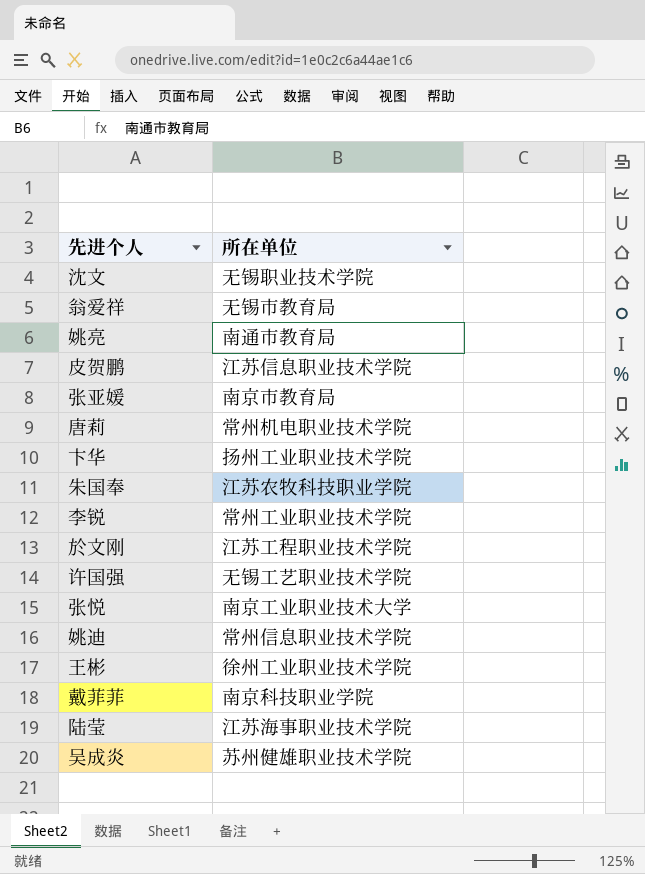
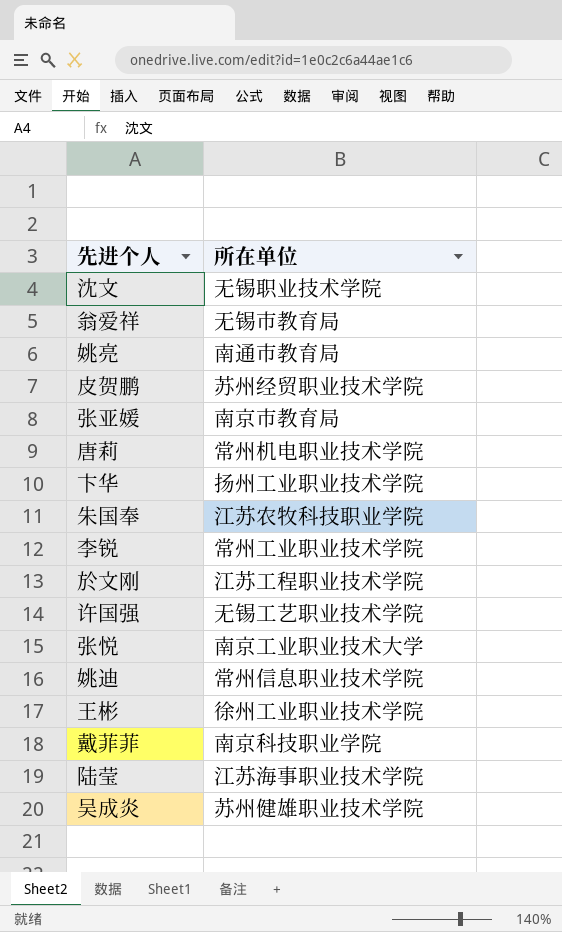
皮贺鹏 | 所在单位: 江苏信息职业技术学院 -> 苏州经贸职业技术学院

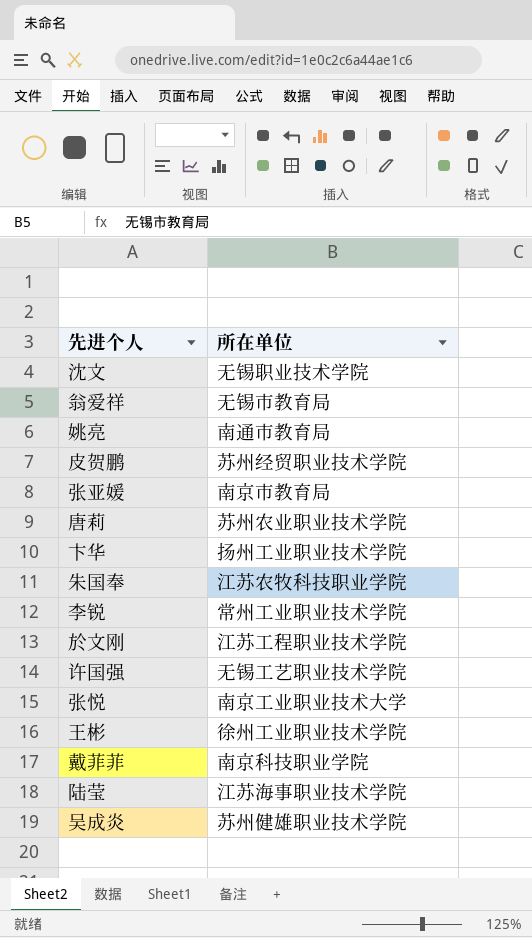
row 姚迪: 常州信息职业技术学院 -> none
唐莉 | 所在单位: 常州机电职业技术学院 -> 苏州农业职业技术学院

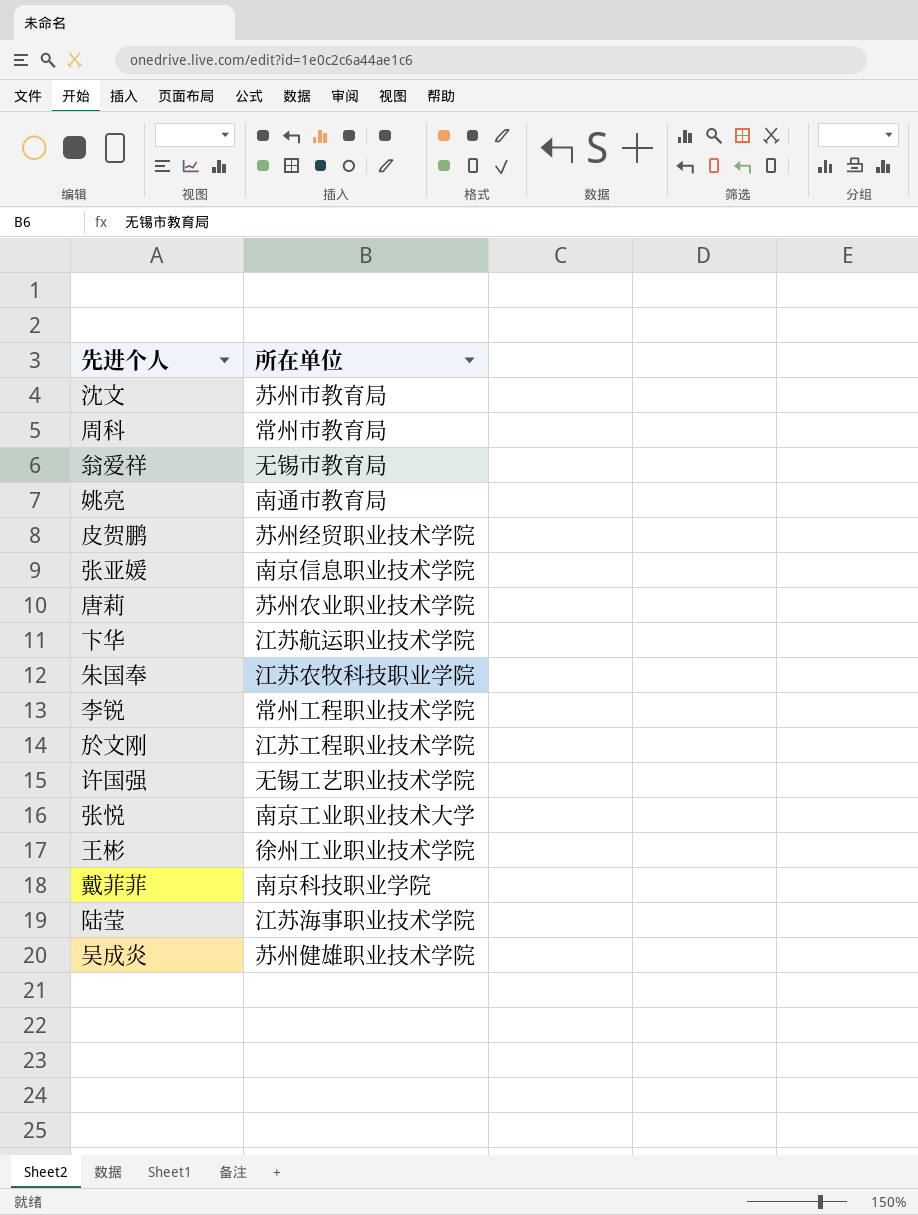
沈文 | 所在单位: 无锡职业技术学院 -> 苏州市教育局
row 周科: none -> 常州市教育局
张亚媛 | 所在单位: 南京市教育局 -> 南京信息职业技术学院
卞华 | 所在单位: 扬州工业职业技术学院 -> 江苏航运职业技术学院
李锐 | 所在单位: 常州工业职业技术学院 -> 常州工程职业技术学院

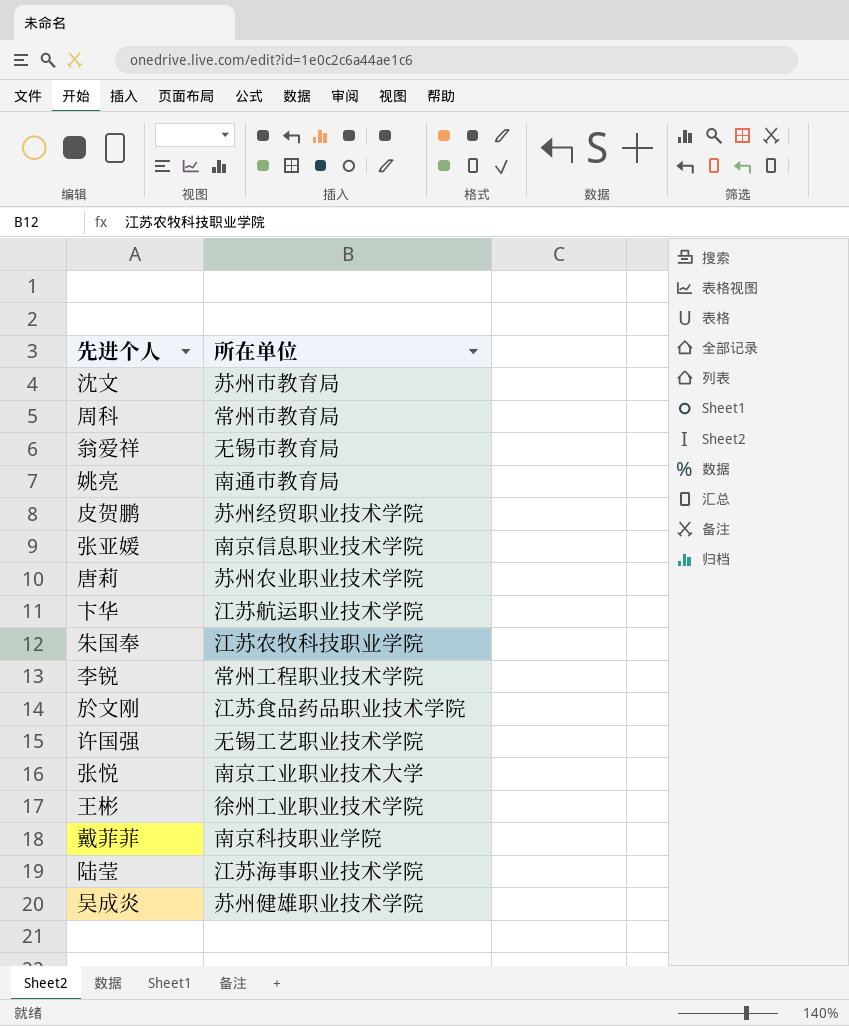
於文刚 | 所在单位: 江苏工程职业技术学院 -> 江苏食品药品职业技术学院

